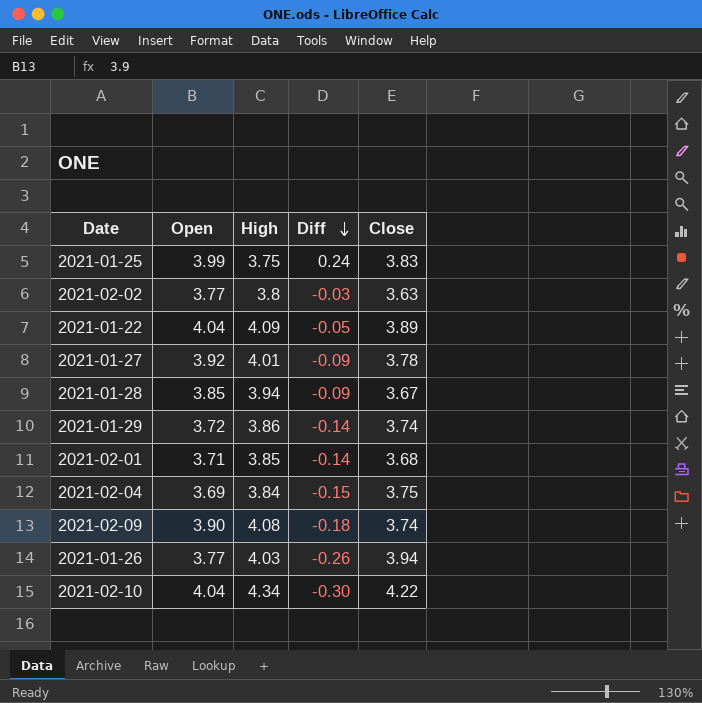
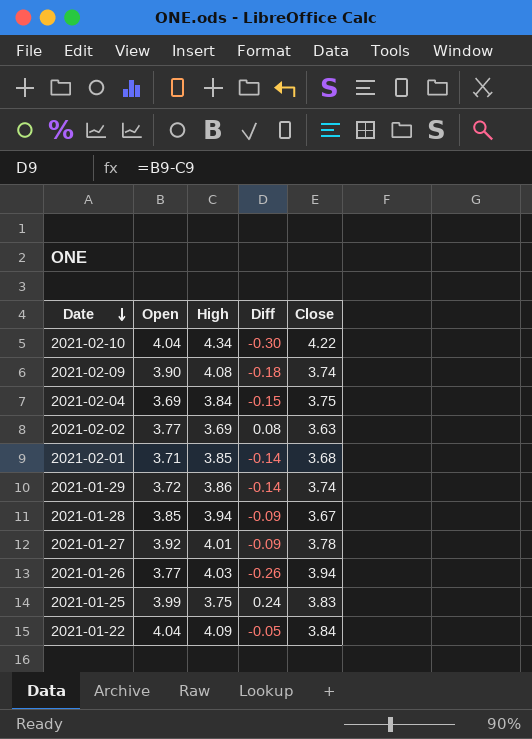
row order: Diff descending -> Date descending
2021-02-02 | High: 3.8 -> 3.69
2021-02-02 | Diff: -0.03 -> 0.08
2021-01-22 | Close: 3.89 -> 3.84

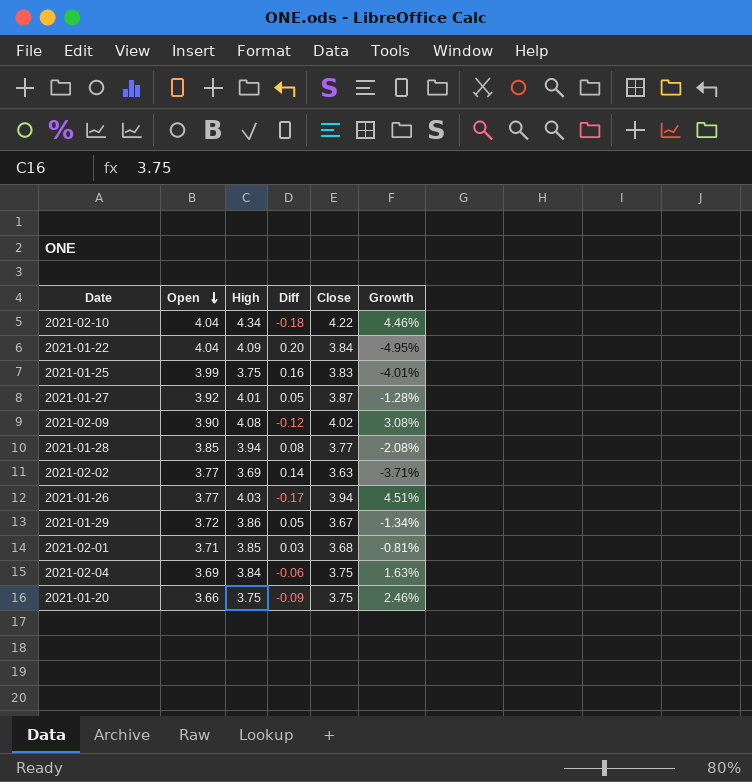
row order: Date descending -> Open descending
column Diff | formula: [Open] - [High] -> [Open] - [Close]
column Growth | formula: none -> ([Close] - [Open]) / [Open]
2021-01-27 | Close: 3.78 -> 3.87
2021-02-09 | Close: 3.74 -> 4.02
2021-01-28 | Close: 3.67 -> 3.77
2021-01-29 | Close: 3.74 -> 3.67
row 2021-01-20: none -> 3.66 | 3.75 | -0.09 | 3.75 | 2.46%

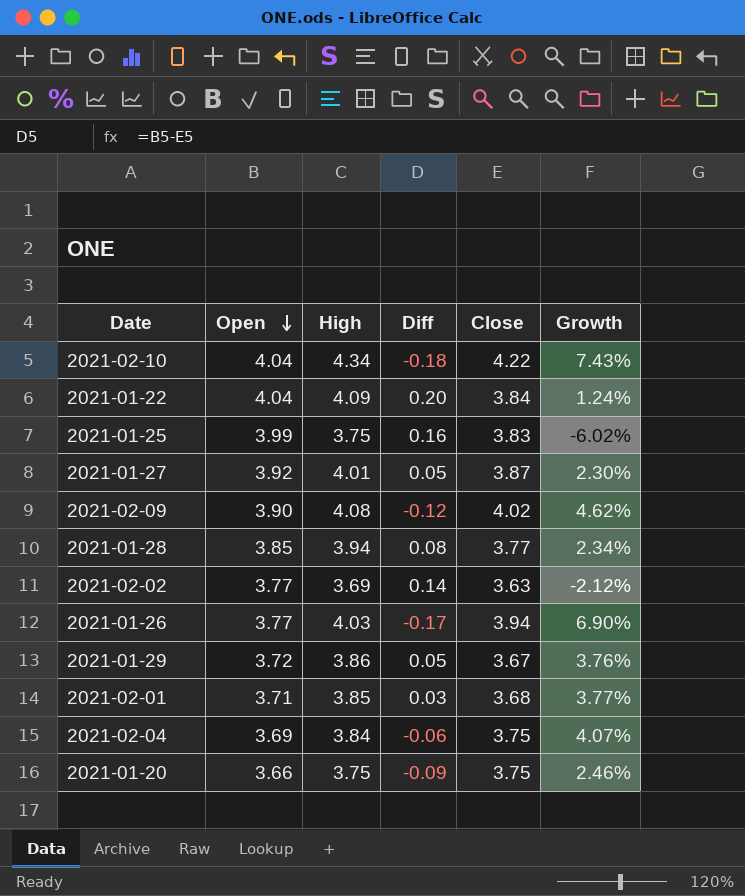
column Growth | formula: ([Close] - [Open]) / [Open] -> ([High] - [Open]) / [Open]

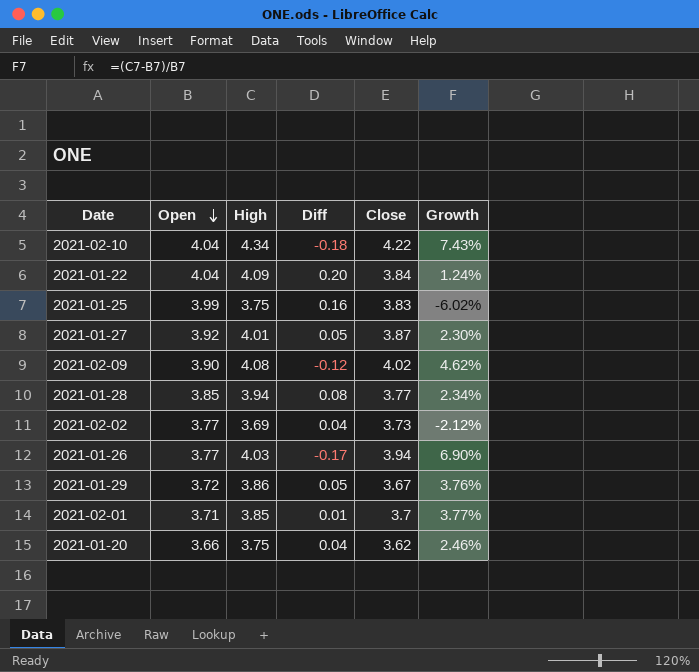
row 2021-02-04: 3.69 | 3.84 | -0.06 | 3.75 | 4.07% -> none
2021-02-02 | Diff: 0.14 -> 0.04
2021-02-02 | Close: 3.63 -> 3.73
2021-02-01 | Diff: 0.03 -> 0.01
2021-02-01 | Close: 3.68 -> 3.7
2021-01-20 | Diff: -0.09 -> 0.04
2021-01-20 | Close: 3.75 -> 3.62

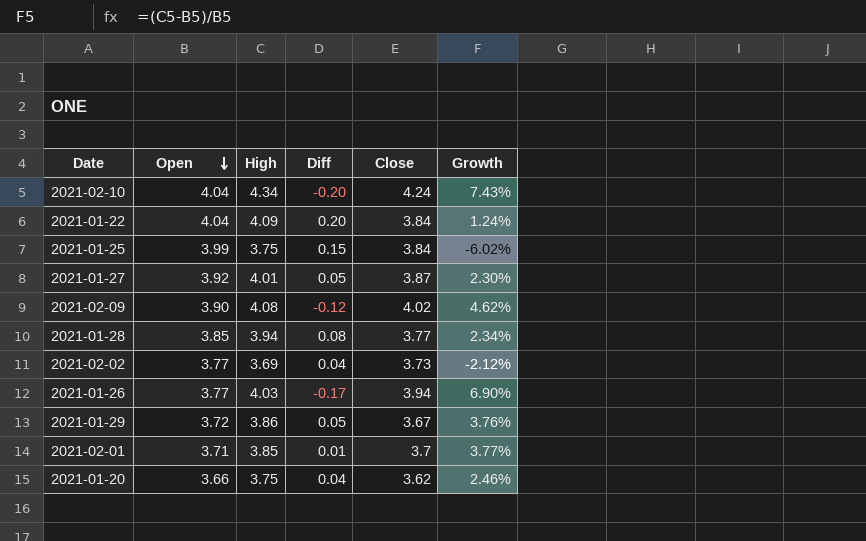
2021-02-10 | Diff: -0.18 -> -0.20
2021-02-10 | Close: 4.22 -> 4.24
2021-01-25 | Diff: 0.16 -> 0.15
2021-01-25 | Close: 3.83 -> 3.84

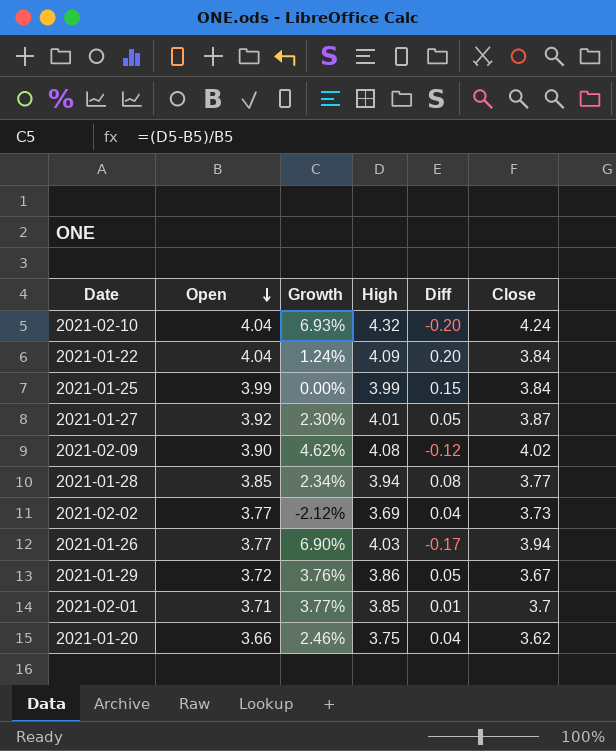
column Growth | position: 6 -> 3
2021-02-10 | Growth: 7.43% -> 6.93%
2021-02-10 | High: 4.34 -> 4.32
2021-01-25 | Growth: -6.02% -> 0.00%
2021-01-25 | High: 3.75 -> 3.99

